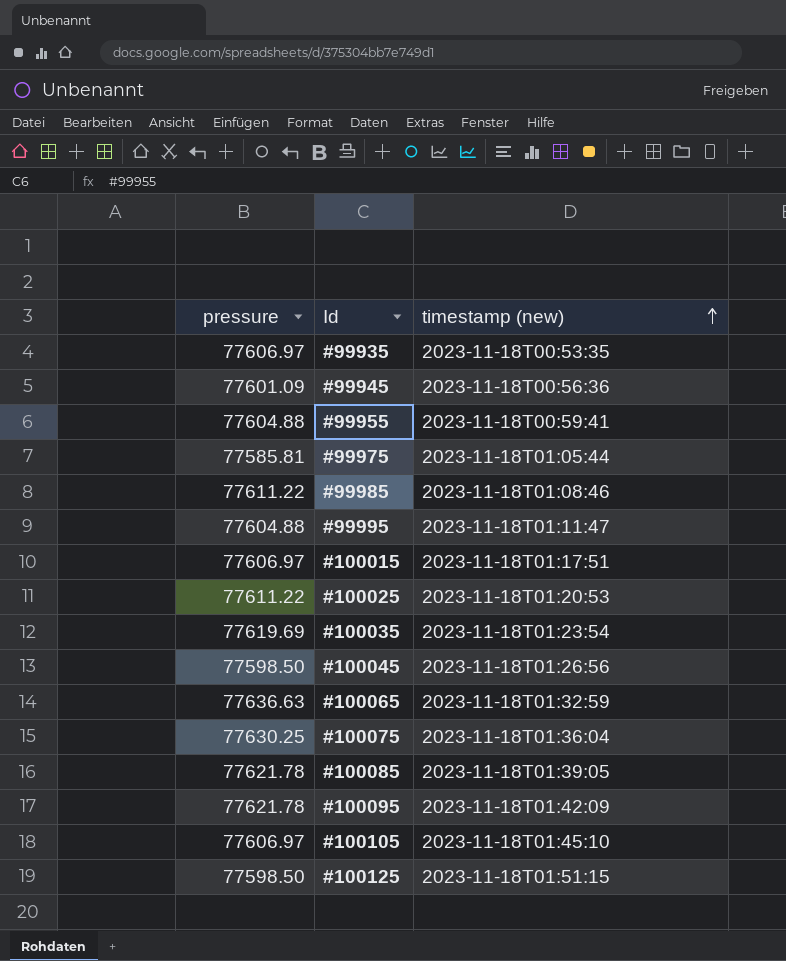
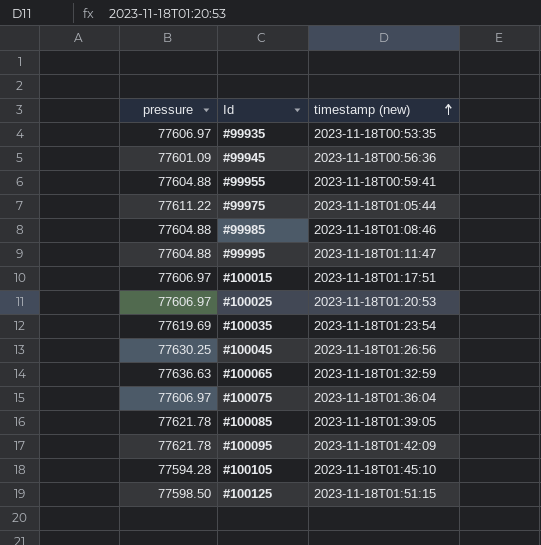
#99975 | pressure: 77585.81 -> 77611.22
#99985 | pressure: 77611.22 -> 77604.88
#100025 | pressure: 77611.22 -> 77606.97
#100045 | pressure: 77598.50 -> 77630.25
#100075 | pressure: 77630.25 -> 77606.97
#100105 | pressure: 77606.97 -> 77594.28

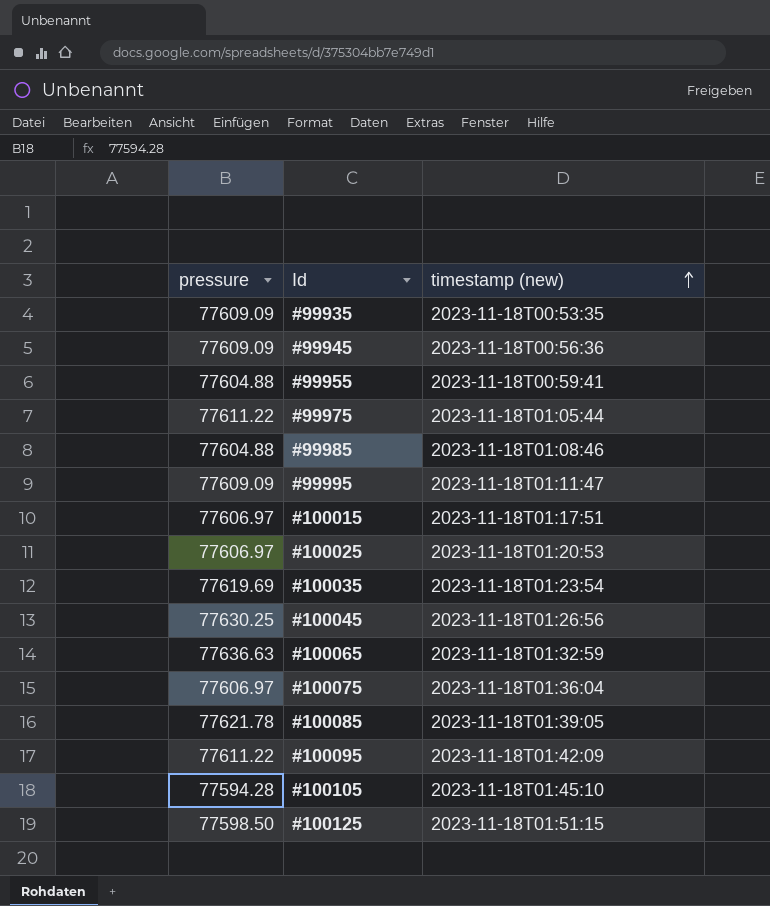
#99935 | pressure: 77606.97 -> 77609.09
#99945 | pressure: 77601.09 -> 77609.09
#99995 | pressure: 77604.88 -> 77609.09
#100095 | pressure: 77621.78 -> 77611.22

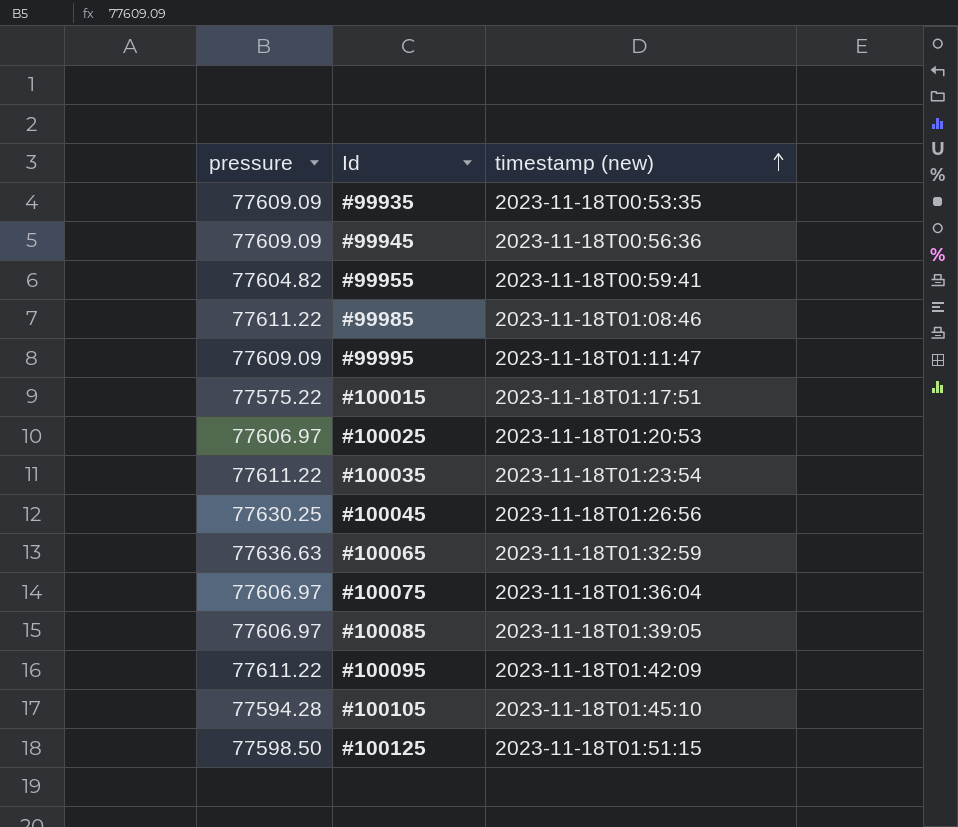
row #99975: 77611.22 | 2023-11-18T01:05:44 -> none
#99955 | pressure: 77604.88 -> 77604.82
#99985 | pressure: 77604.88 -> 77611.22
#100015 | pressure: 77606.97 -> 77575.22
#100035 | pressure: 77619.69 -> 77611.22
#100085 | pressure: 77621.78 -> 77606.97

